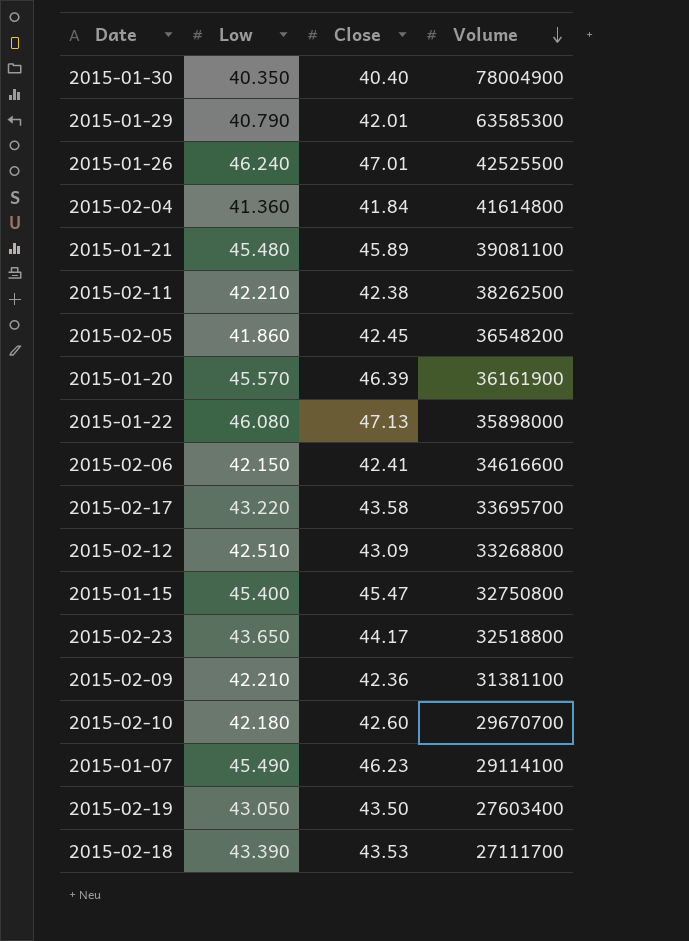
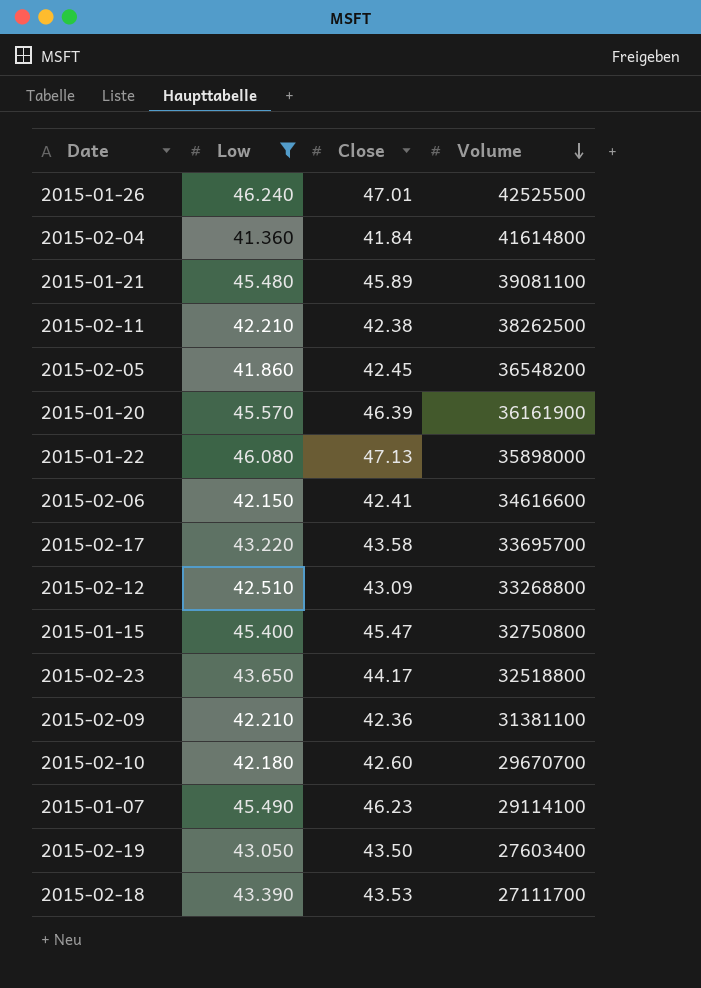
filter: none -> Low >= 41.360

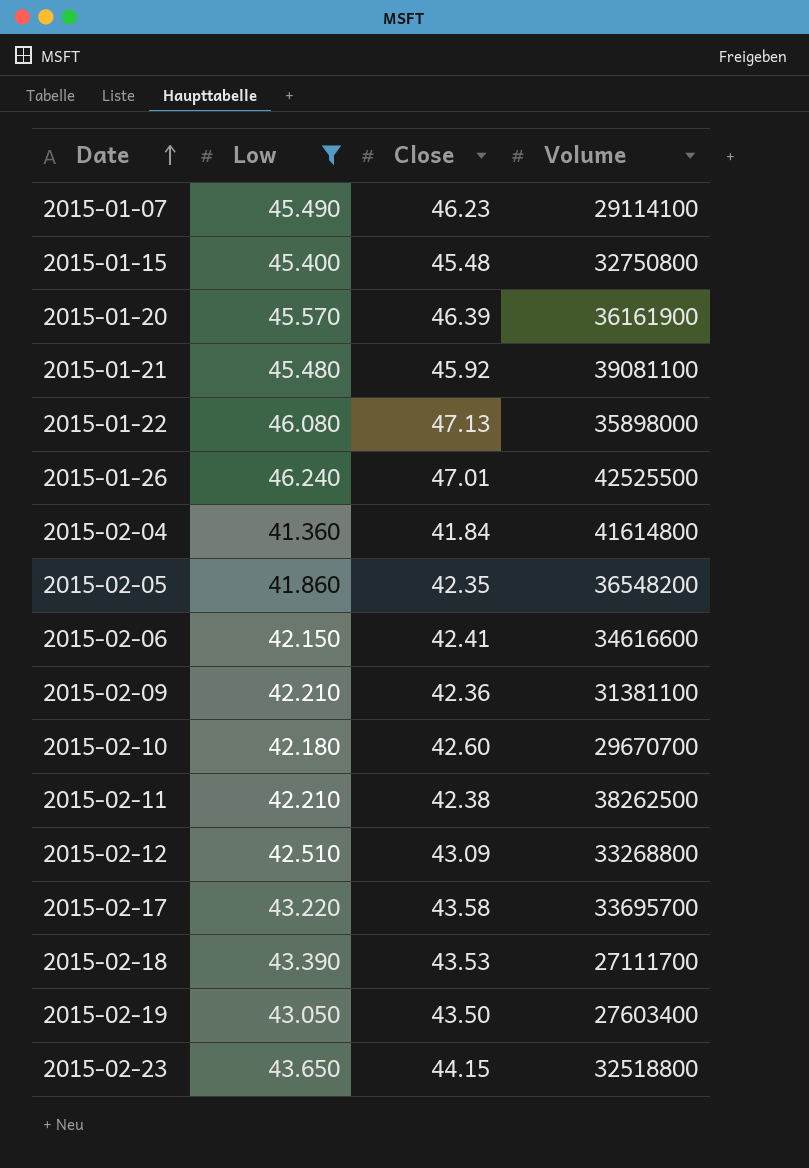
row order: Volume descending -> Date ascending
2015-01-15 | Close: 45.47 -> 45.48
2015-01-21 | Close: 45.89 -> 45.92
2015-02-05 | Close: 42.45 -> 42.35
2015-02-23 | Close: 44.17 -> 44.15

